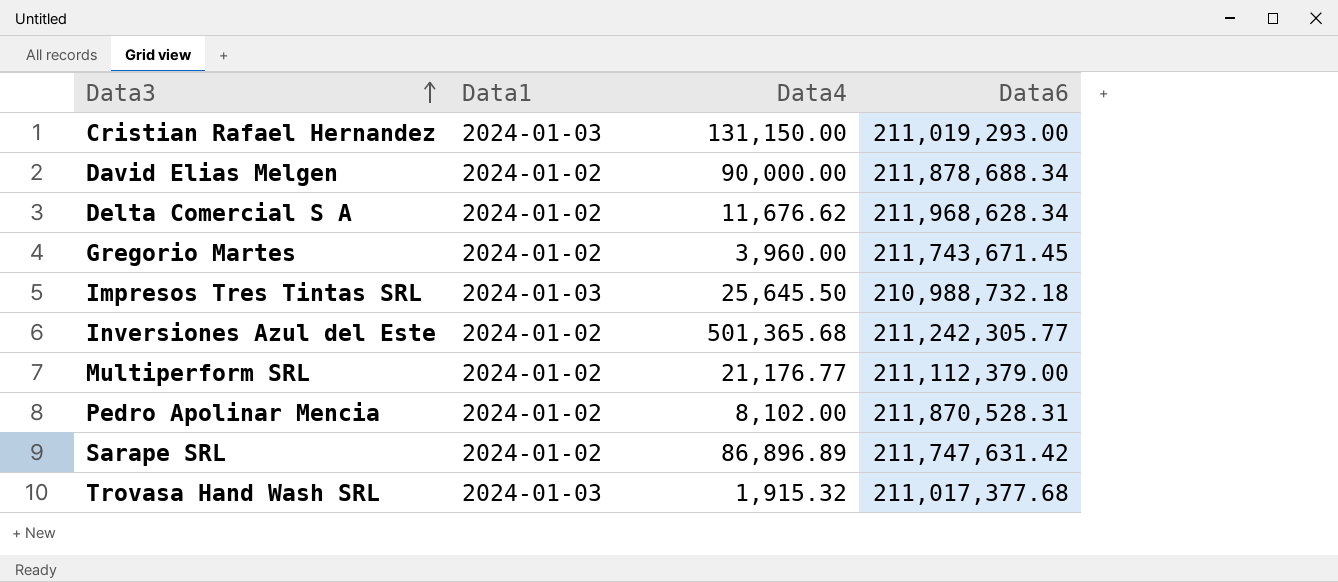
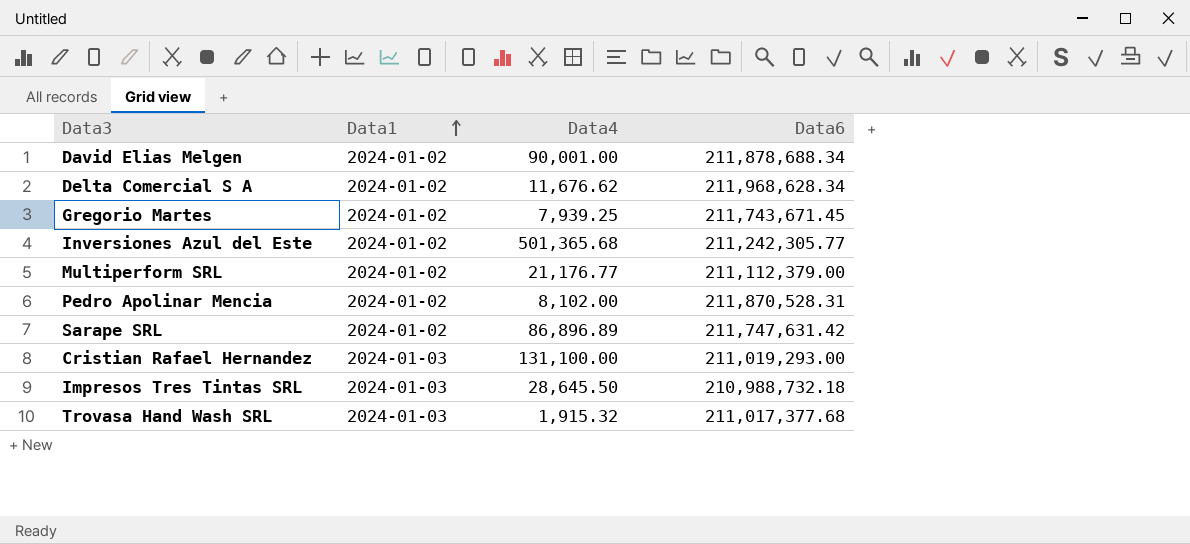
row order: Data3 ascending -> Data1 ascending
David Elias Melgen | Data4: 90,000.00 -> 90,001.00
Gregorio Martes | Data4: 3,960.00 -> 7,939.25
Cristian Rafael Hernandez | Data4: 131,150.00 -> 131,100.00
Impresos Tres Tintas SRL | Data4: 25,645.50 -> 28,645.50

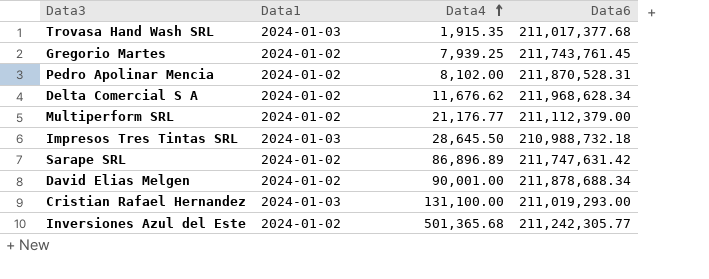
row order: Data1 ascending -> Data4 ascending
Trovasa Hand Wash SRL | Data4: 1,915.32 -> 1,915.35
Gregorio Martes | Data6: 211,743,671.45 -> 211,743,761.45

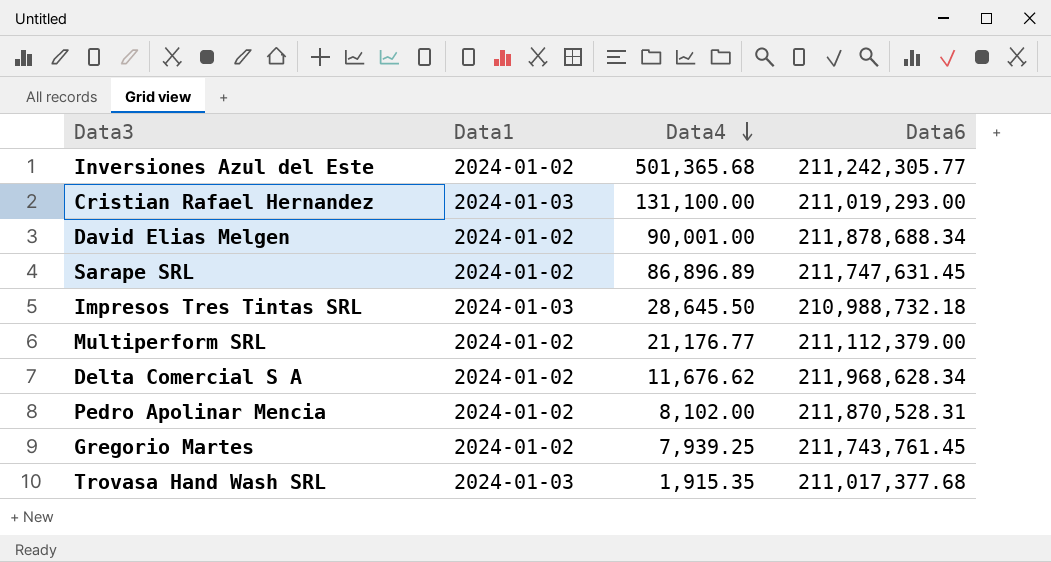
row order: Data4 ascending -> Data4 descending
Sarape SRL | Data6: 211,747,631.42 -> 211,747,631.45

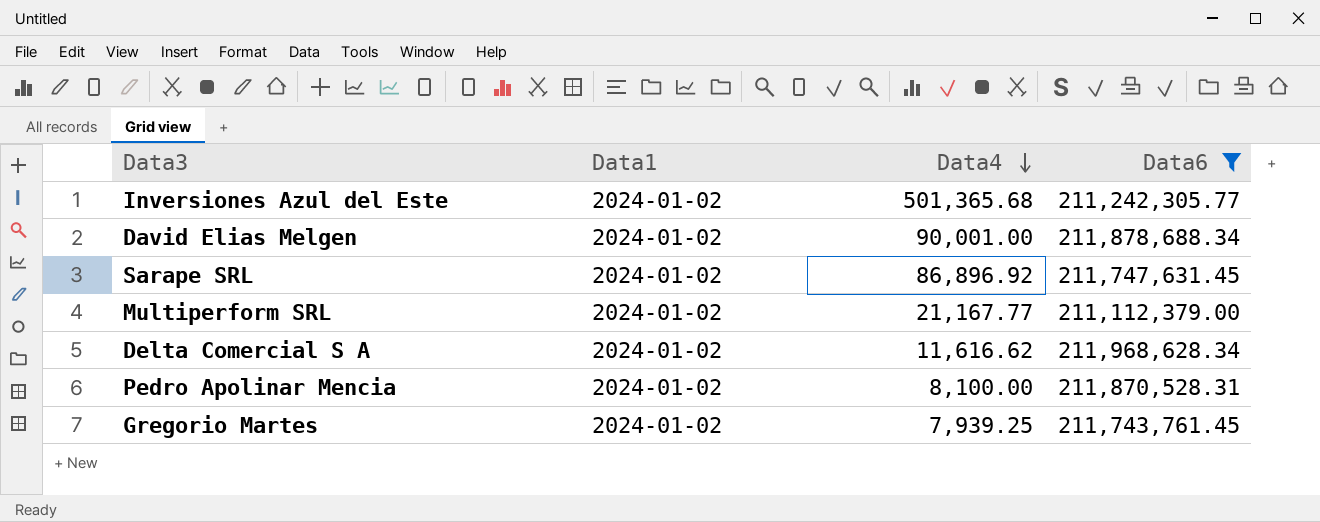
filter: none -> Data6 >= 211,112,379.00
Sarape SRL | Data4: 86,896.89 -> 86,896.92
Multiperform SRL | Data4: 21,176.77 -> 21,167.77
Delta Comercial S A | Data4: 11,676.62 -> 11,616.62
Pedro Apolinar Mencia | Data4: 8,102.00 -> 8,100.00

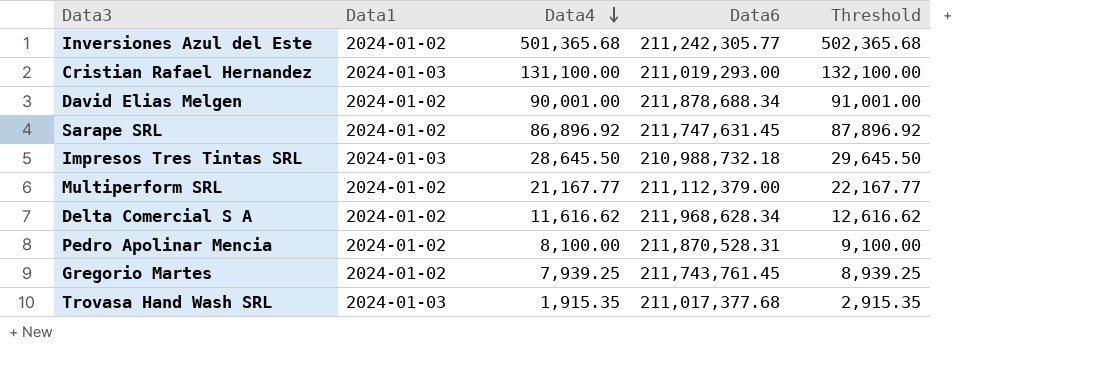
filter: Data6 >= 211,112,379.00 -> none
column Threshold | formula: none -> [Data4] + 1000

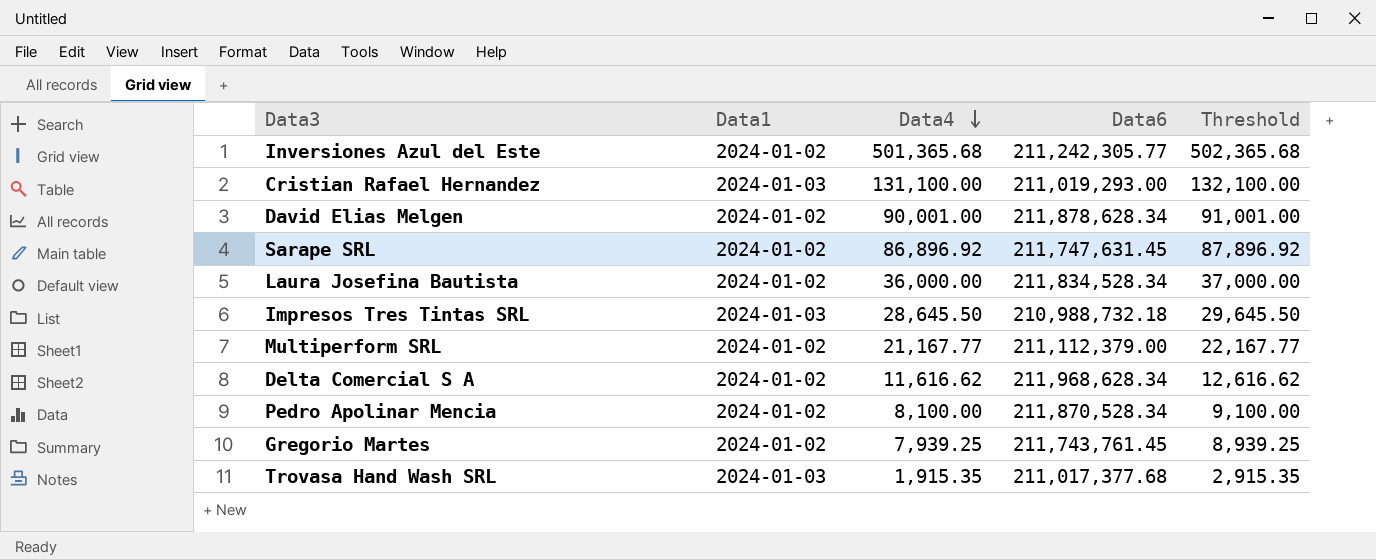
David Elias Melgen | Data6: 211,878,688.34 -> 211,878,628.34
row Laura Josefina Bautista: none -> 2024-01-02 | 36,000.00 | 211,834,528.34 | 37,000.00
Pedro Apolinar Mencia | Data6: 211,870,528.31 -> 211,870,528.34

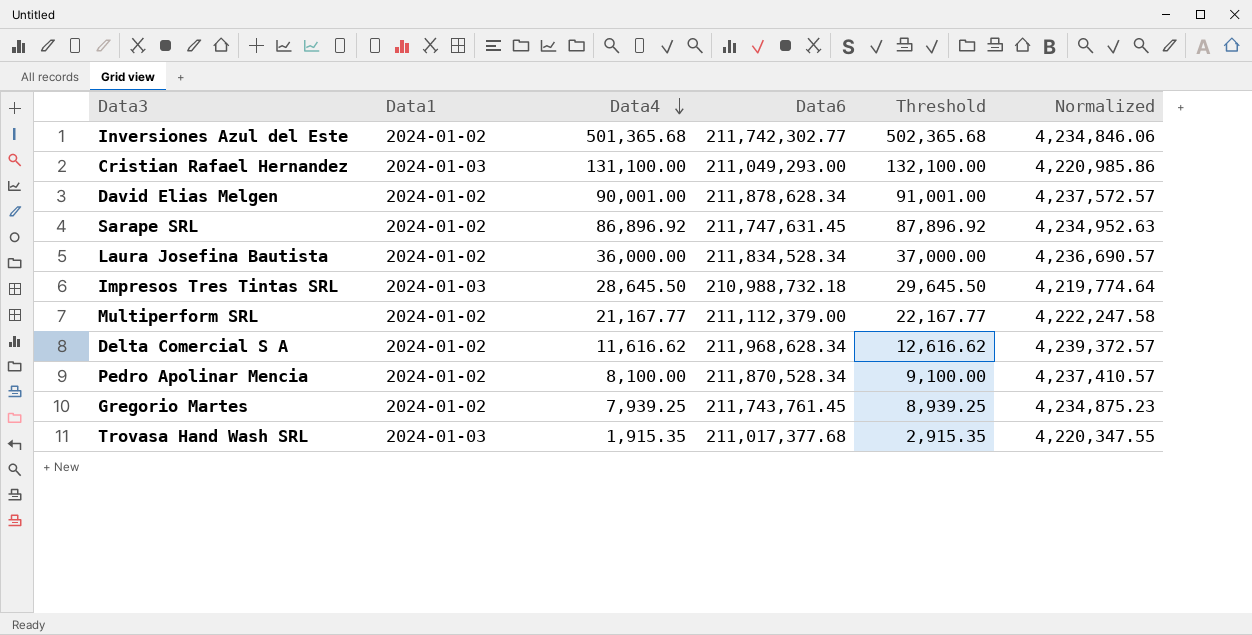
column Normalized | formula: none -> [Data6] * 0.02
Inversiones Azul del Este | Data6: 211,242,305.77 -> 211,742,302.77
Cristian Rafael Hernandez | Data6: 211,019,293.00 -> 211,049,293.00

